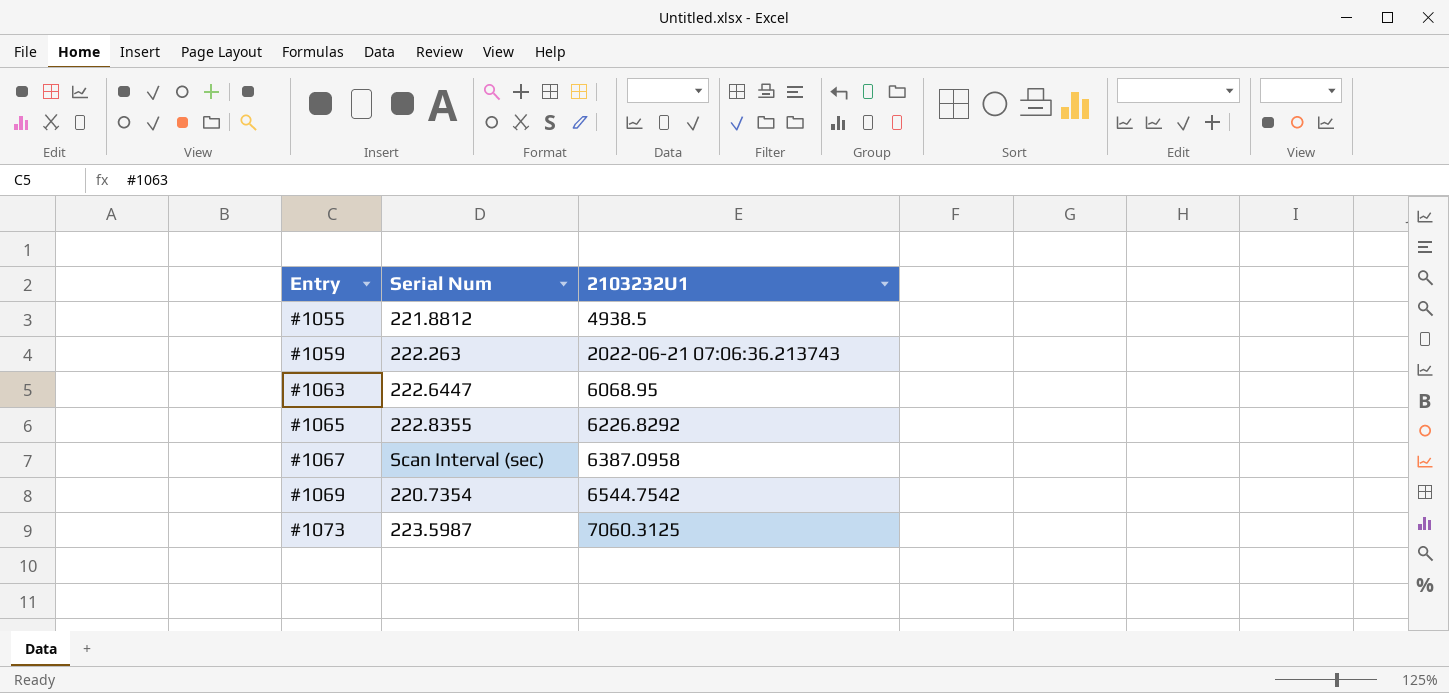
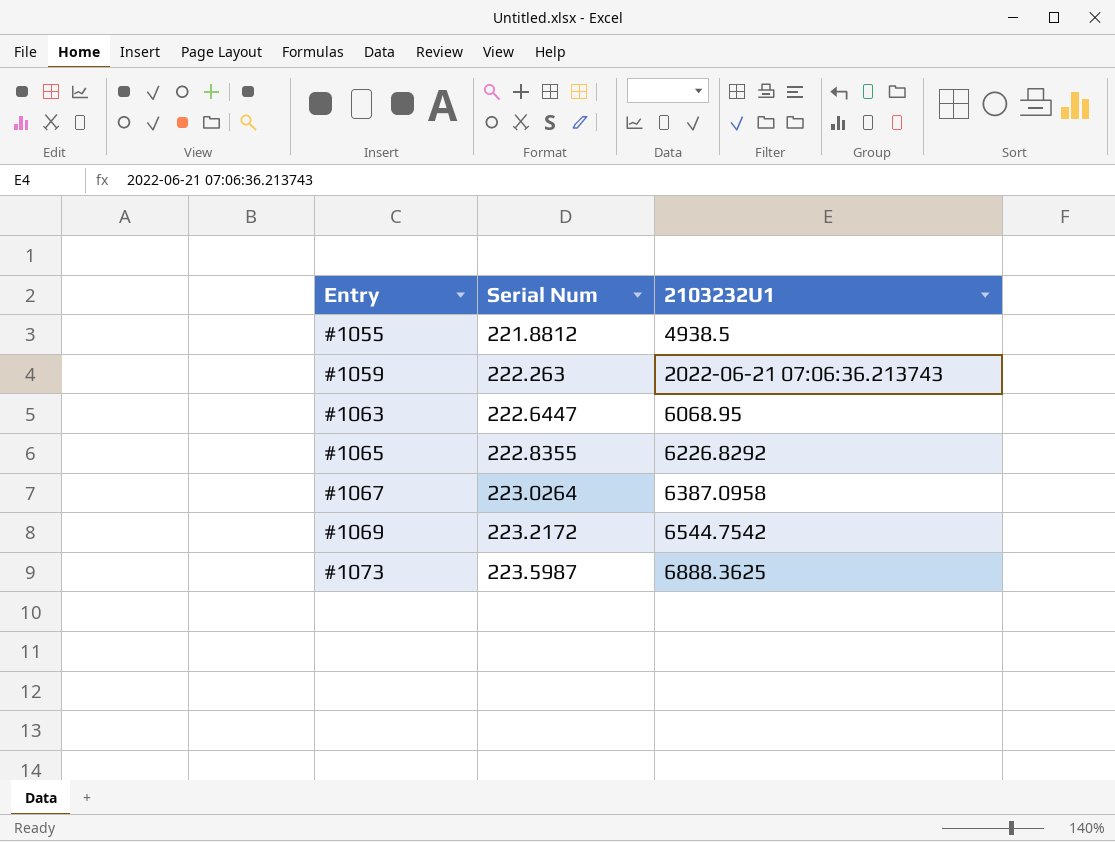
#1067 | Serial Num: Scan Interval (sec) -> 223.0264
#1069 | Serial Num: 220.7354 -> 223.2172
#1073 | 2103232U1: 7060.3125 -> 6888.3625

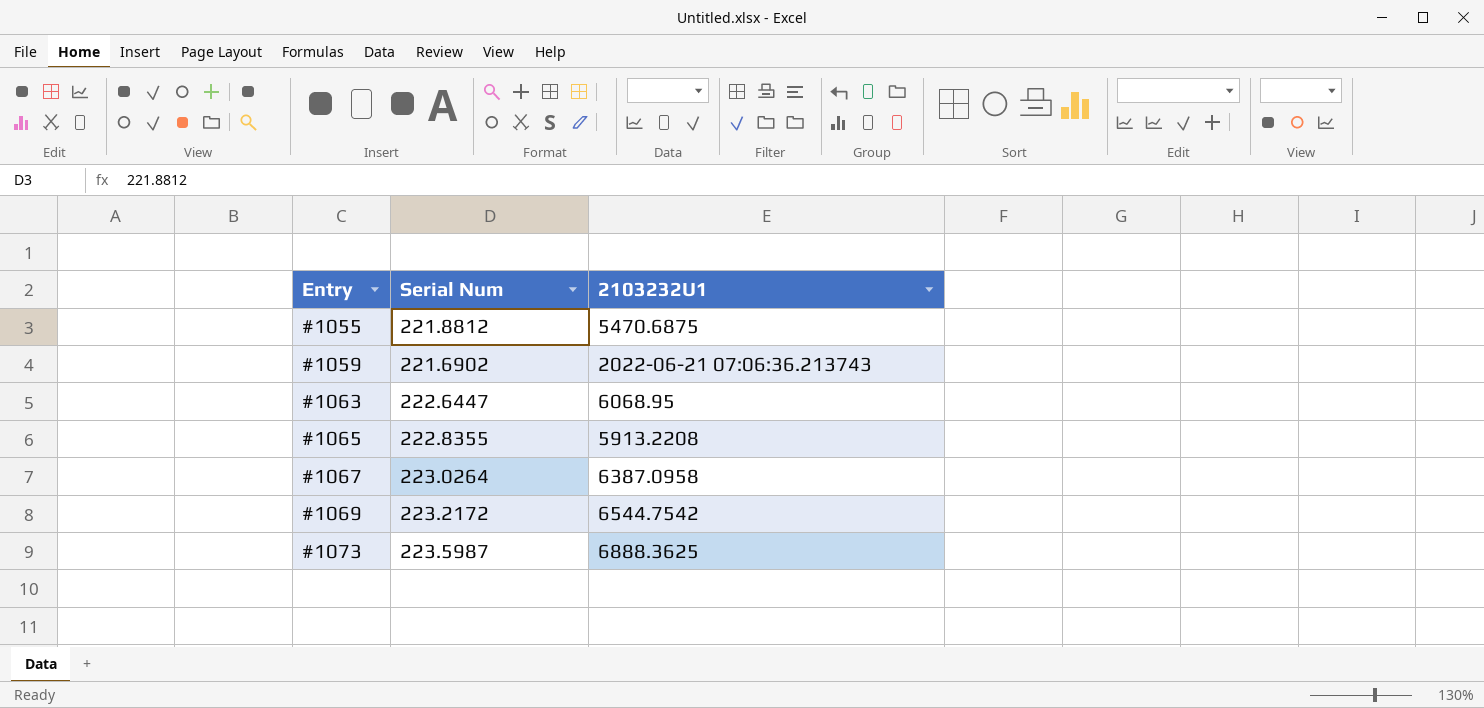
#1055 | 2103232U1: 4938.5 -> 5470.6875
#1059 | Serial Num: 222.263 -> 221.6902
#1065 | 2103232U1: 6226.8292 -> 5913.2208

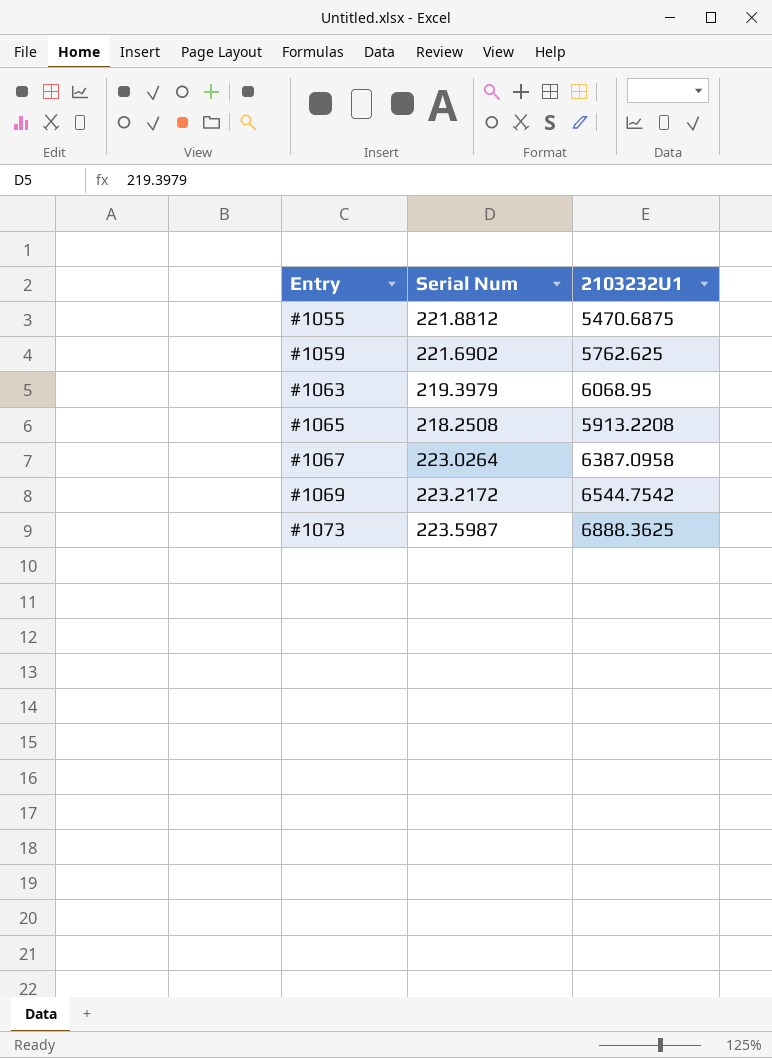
#1059 | 2103232U1: 2022-06-21 07:06:36.213743 -> 5762.625
#1063 | Serial Num: 222.6447 -> 219.3979
#1065 | Serial Num: 222.8355 -> 218.2508

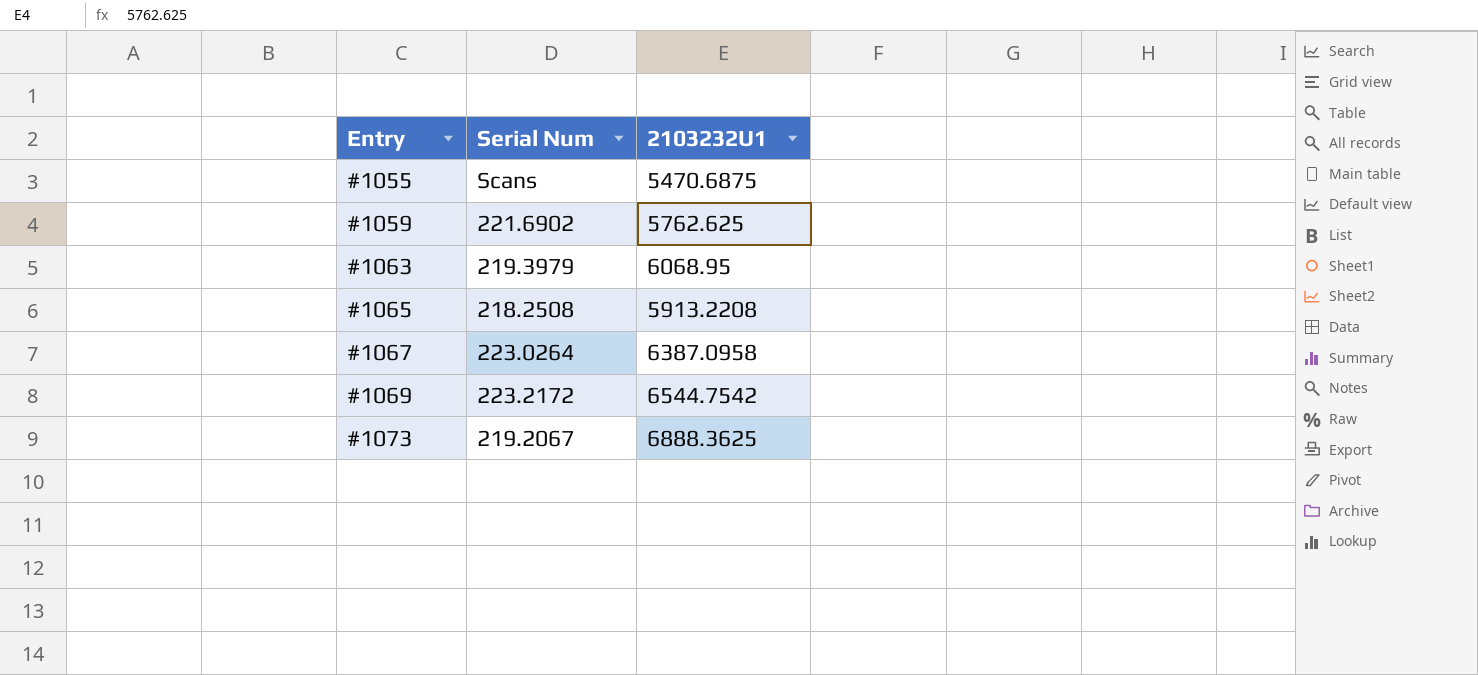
#1055 | Serial Num: 221.8812 -> Scans
#1073 | Serial Num: 223.5987 -> 219.2067

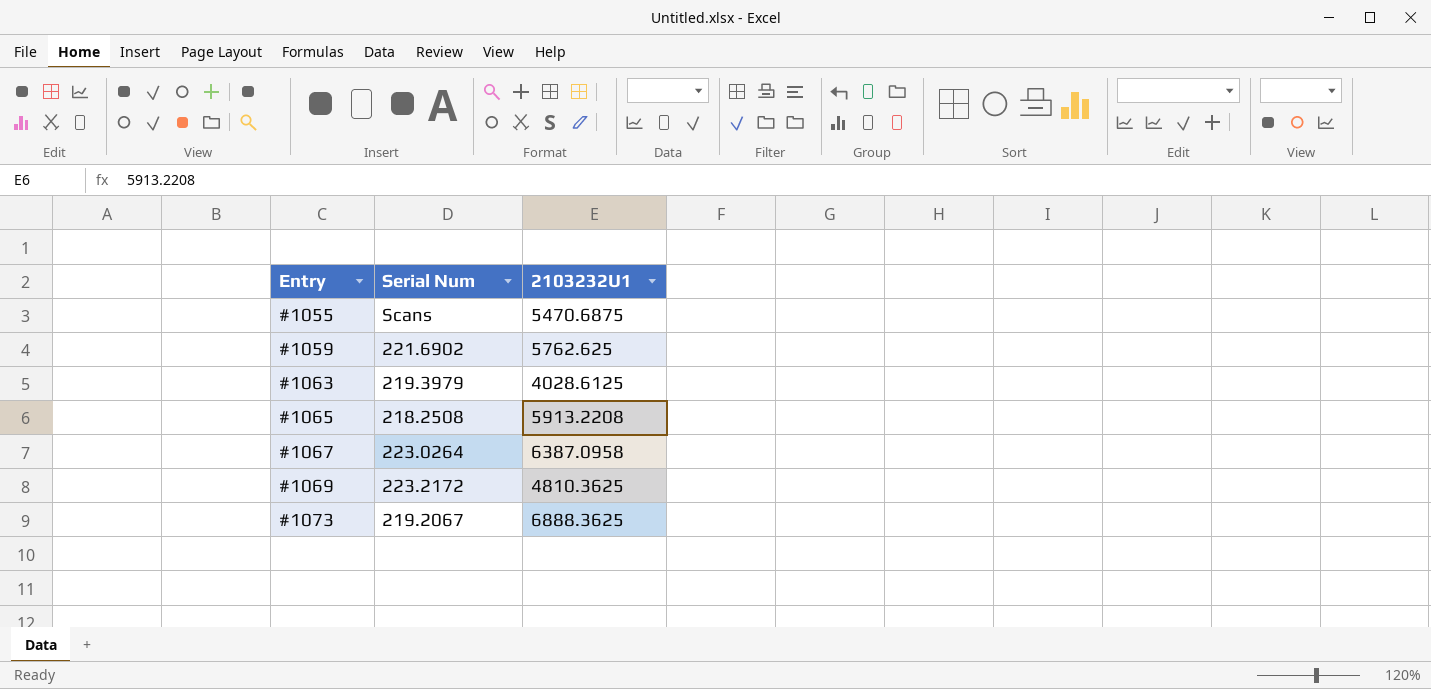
#1063 | 2103232U1: 6068.95 -> 4028.6125
#1069 | 2103232U1: 6544.7542 -> 4810.3625

